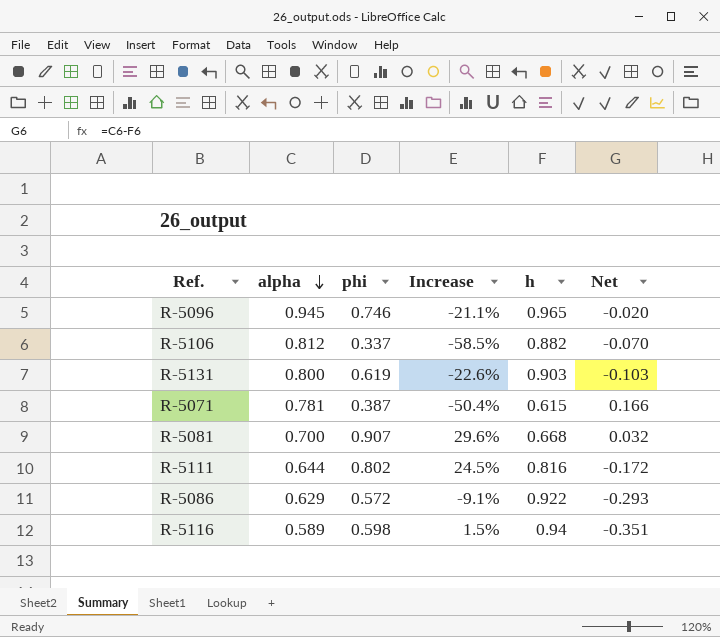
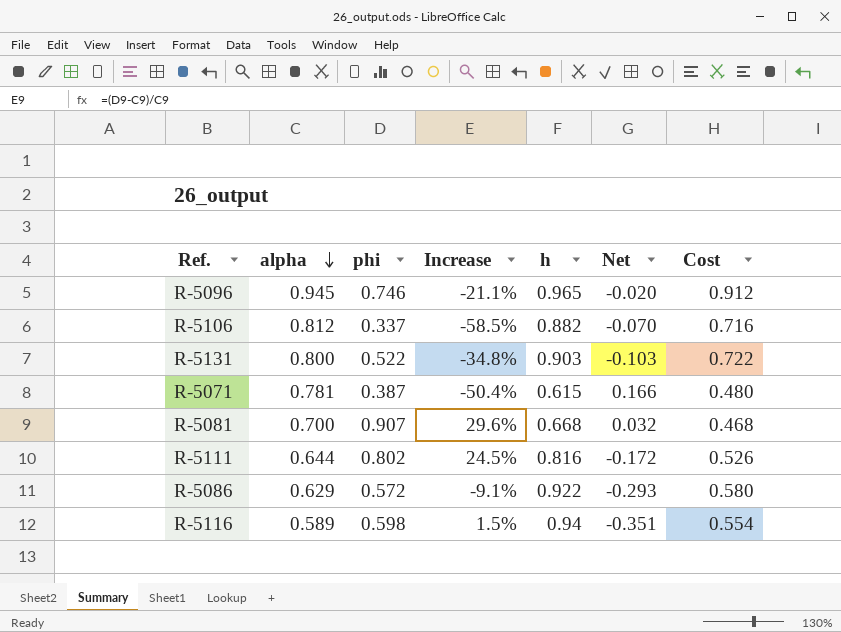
column Cost | formula: none -> [alpha] * [h]
R-5131 | phi: 0.619 -> 0.522
R-5131 | Increase: -22.6% -> -34.8%

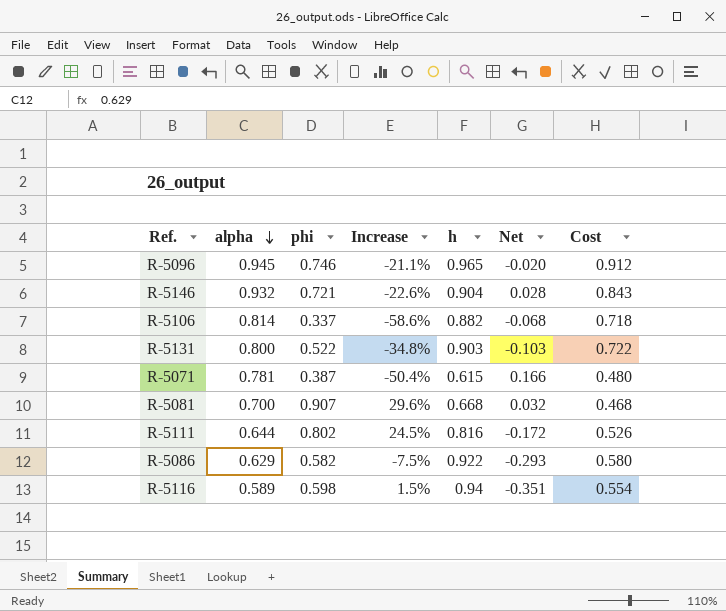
row R-5146: none -> 0.932 | 0.721 | -22.6% | 0.904 | 0.028 | 0.843
R-5106 | alpha: 0.812 -> 0.814
R-5106 | Increase: -58.5% -> -58.6%
R-5106 | Net: -0.070 -> -0.068
R-5106 | Cost: 0.716 -> 0.718
R-5086 | phi: 0.572 -> 0.582
R-5086 | Increase: -9.1% -> -7.5%

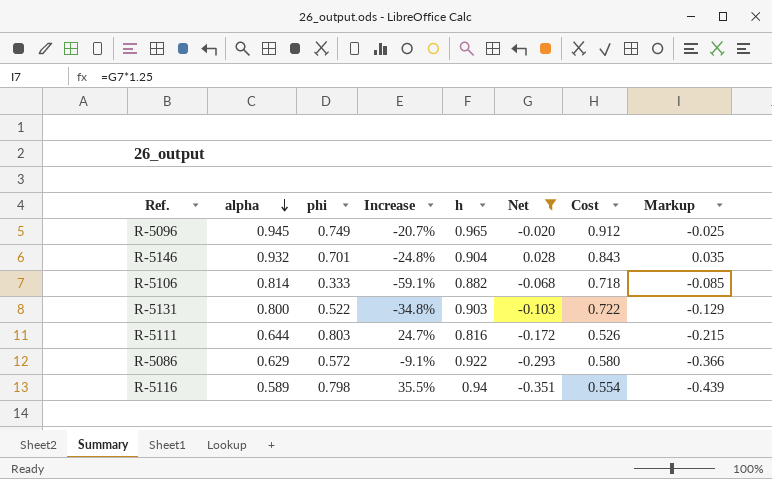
filter: none -> Net <= 0.028
column Markup | formula: none -> [Net] * 1.25
R-5096 | phi: 0.746 -> 0.749
R-5096 | Increase: -21.1% -> -20.7%
R-5146 | phi: 0.721 -> 0.701
R-5146 | Increase: -22.6% -> -24.8%
R-5106 | phi: 0.337 -> 0.333
R-5106 | Increase: -58.6% -> -59.1%
R-5111 | phi: 0.802 -> 0.803
R-5111 | Increase: 24.5% -> 24.7%
R-5086 | phi: 0.582 -> 0.572
R-5086 | Increase: -7.5% -> -9.1%
R-5116 | phi: 0.598 -> 0.798
R-5116 | Increase: 1.5% -> 35.5%

